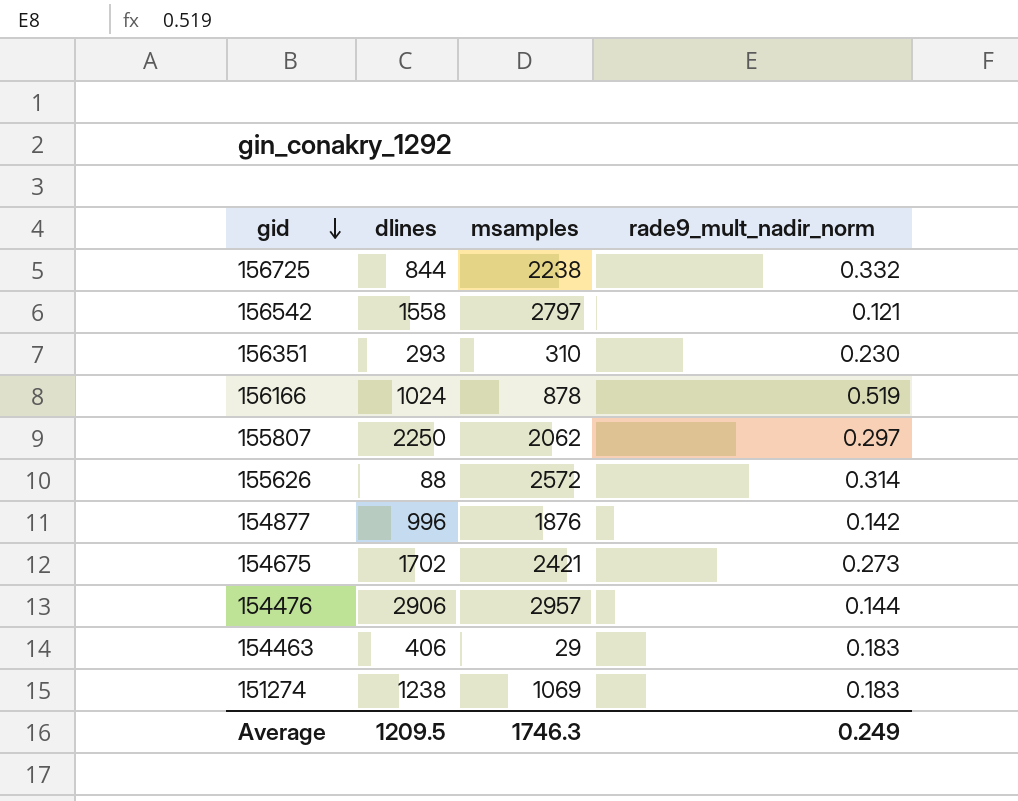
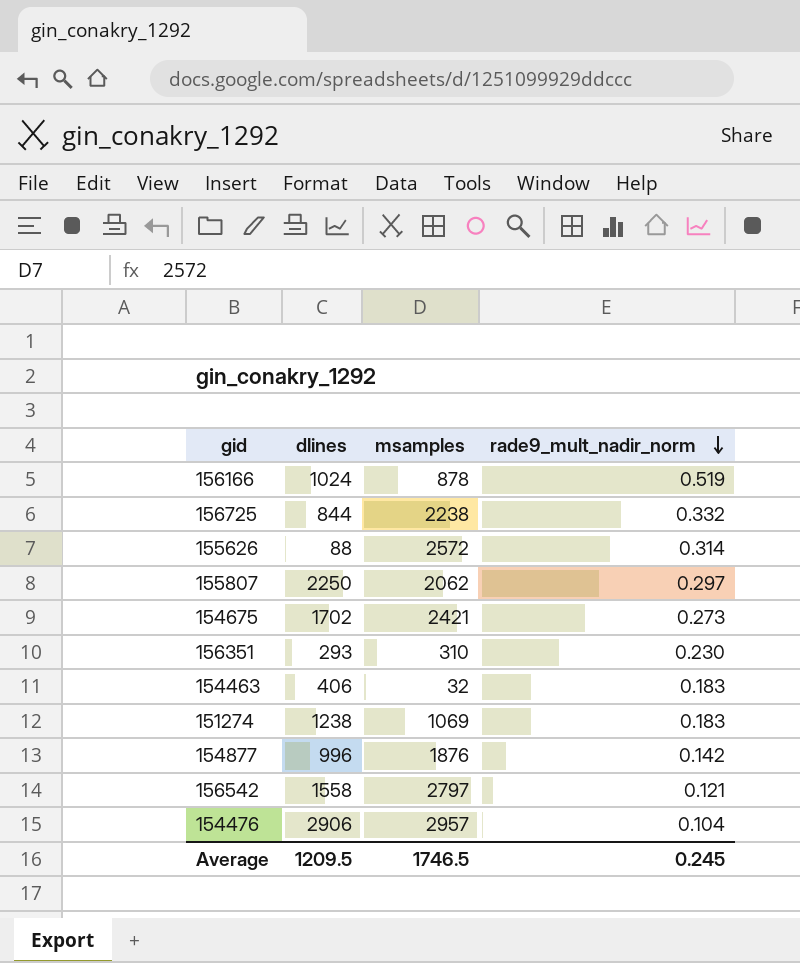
row order: gid descending -> rade9_mult_nadir_norm descending
154463 | msamples: 29 -> 32
154476 | rade9_mult_nadir_norm: 0.144 -> 0.104
Average | msamples: 1746.3 -> 1746.5
Average | rade9_mult_nadir_norm: 0.249 -> 0.245

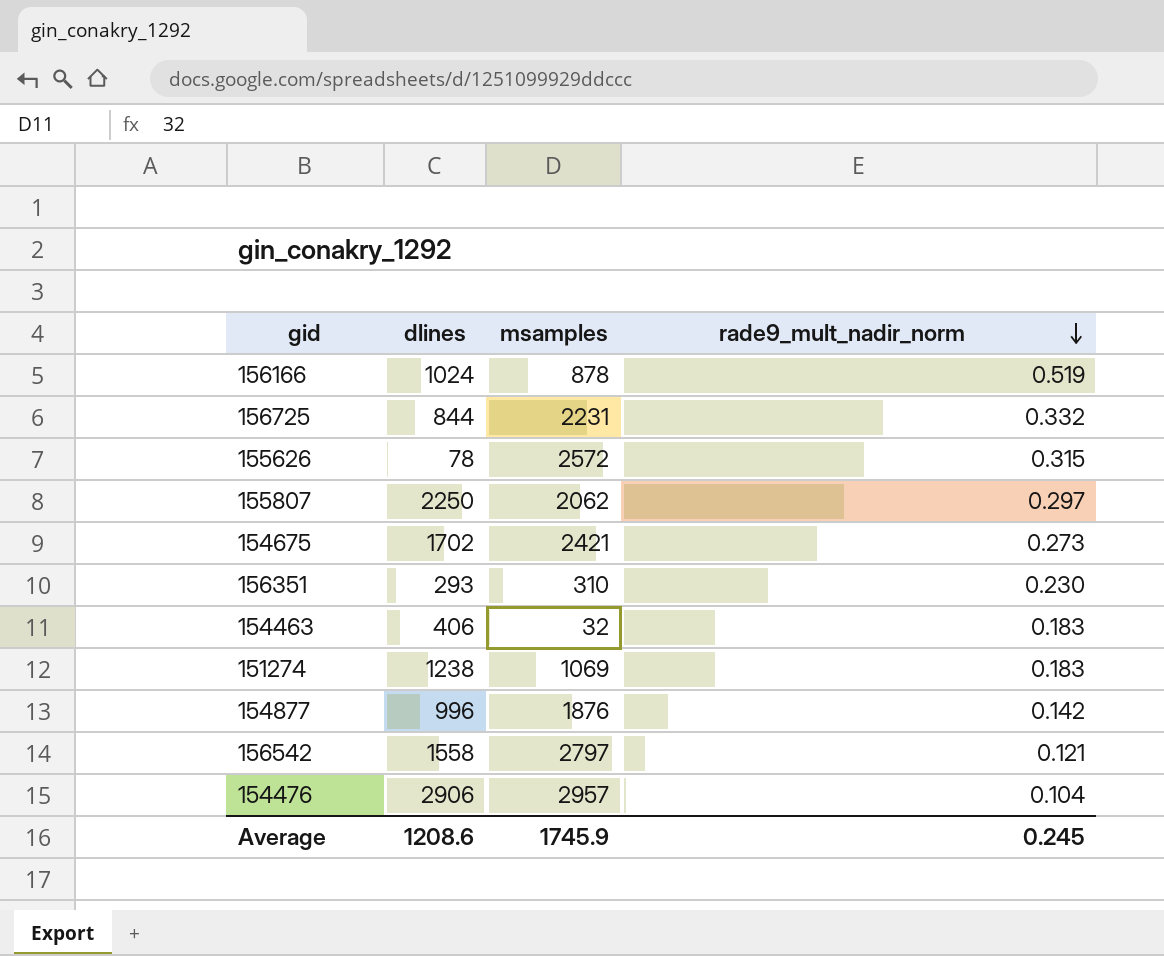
156725 | msamples: 2238 -> 2231
155626 | dlines: 88 -> 78
155626 | rade9_mult_nadir_norm: 0.314 -> 0.315
Average | dlines: 1209.5 -> 1208.6
Average | msamples: 1746.5 -> 1745.9

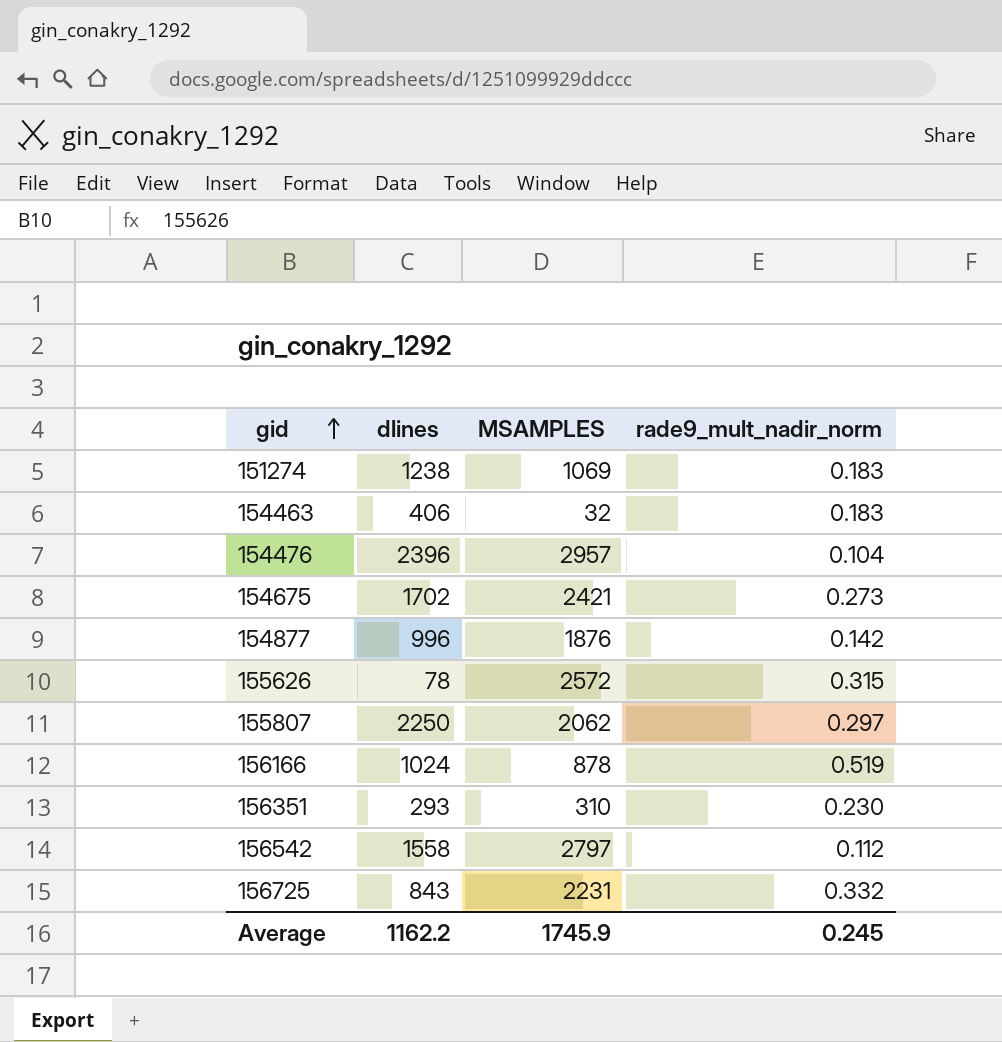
row order: rade9_mult_nadir_norm descending -> gid ascending
column name: msamples -> MSAMPLES
154476 | dlines: 2906 -> 2396
156542 | rade9_mult_nadir_norm: 0.121 -> 0.112
156725 | dlines: 844 -> 843
Average | dlines: 1208.6 -> 1162.2

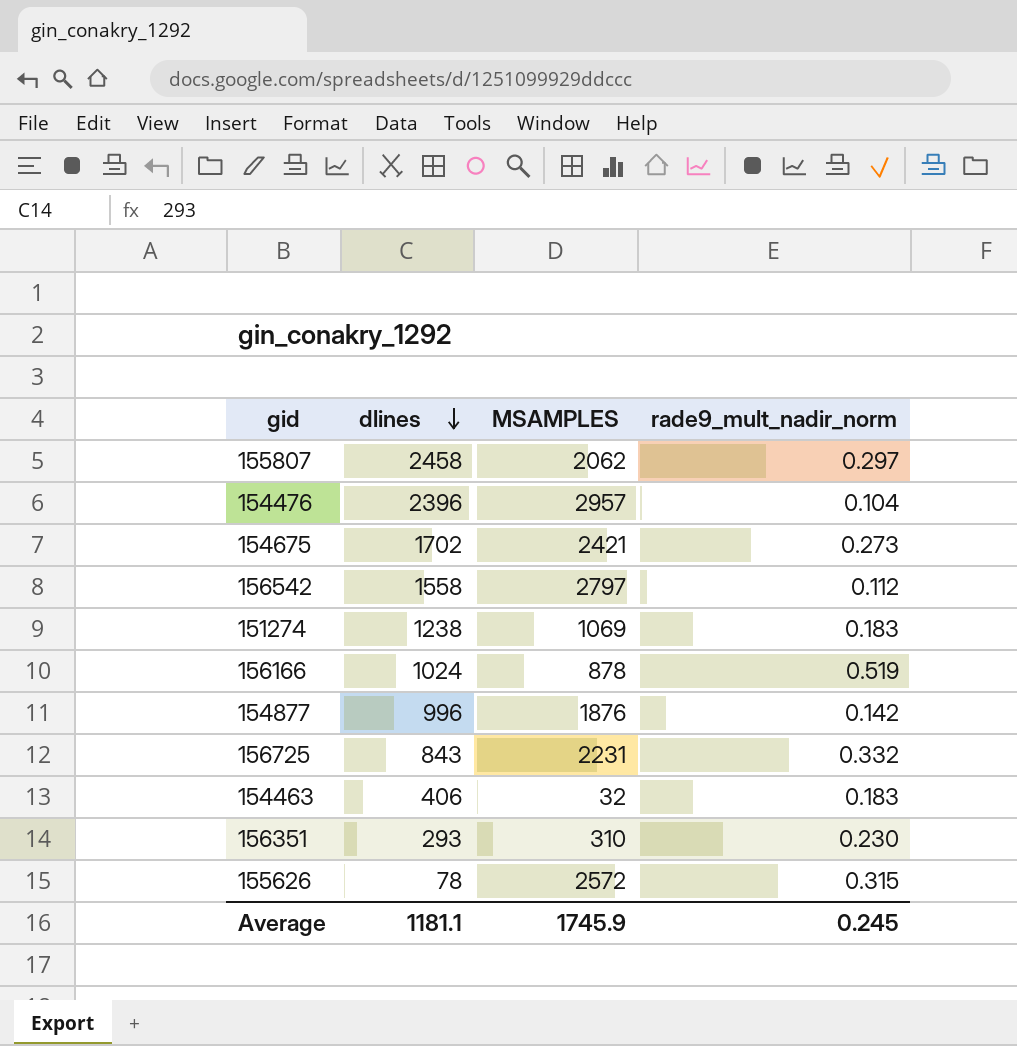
row order: gid ascending -> dlines descending
155807 | dlines: 2250 -> 2458
Average | dlines: 1162.2 -> 1181.1

